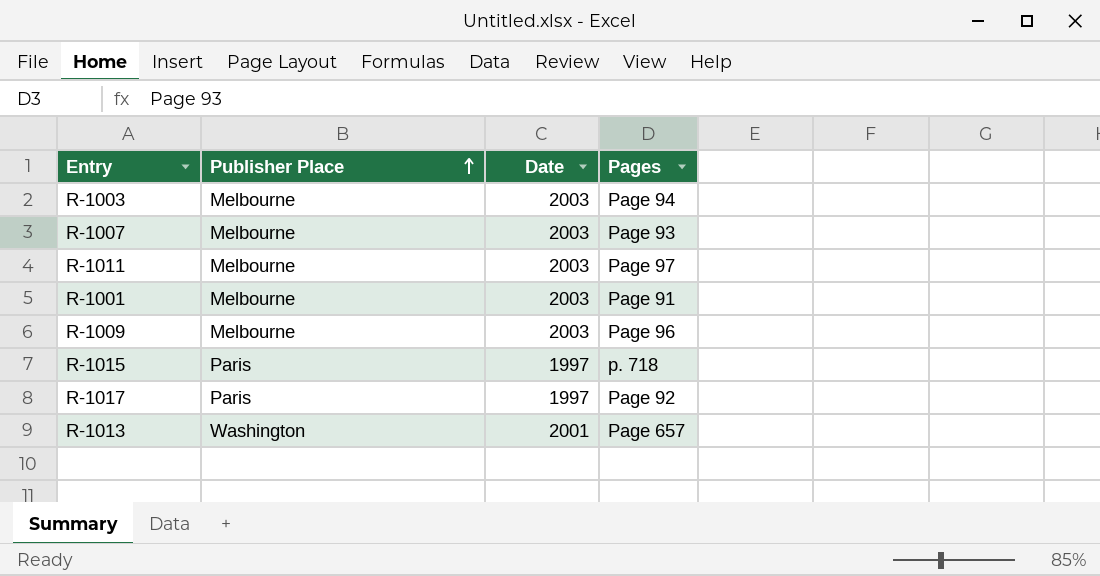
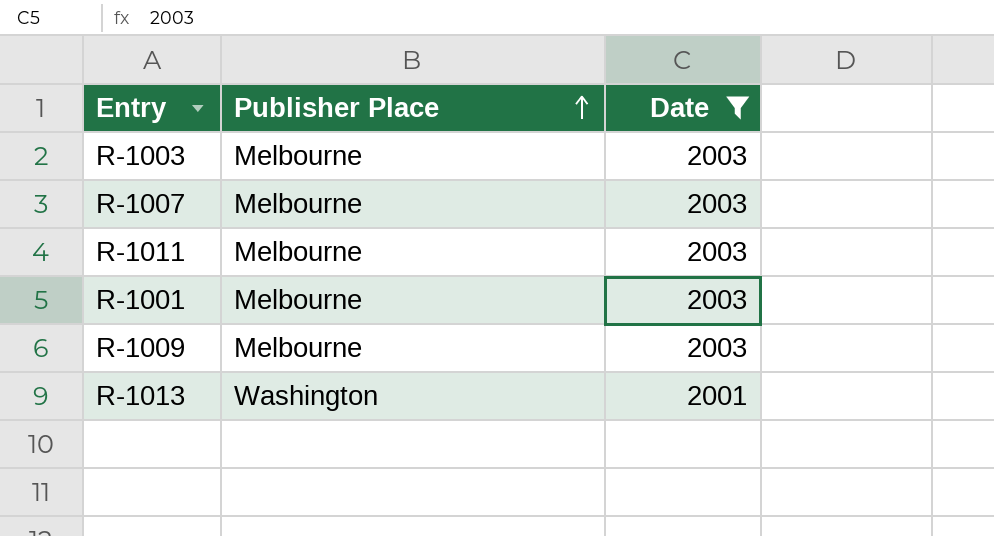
filter: none -> Date != 1997
column Pages | position: 4 -> none

